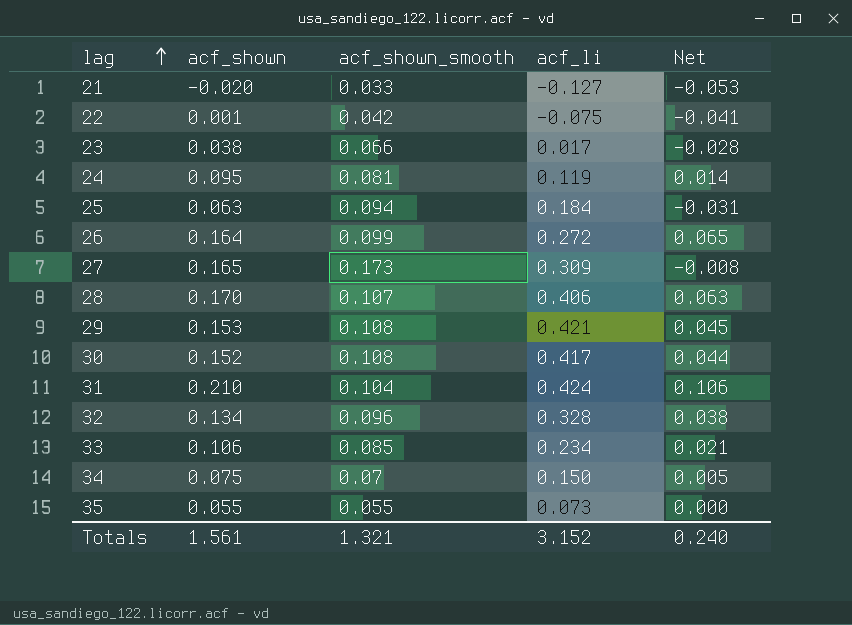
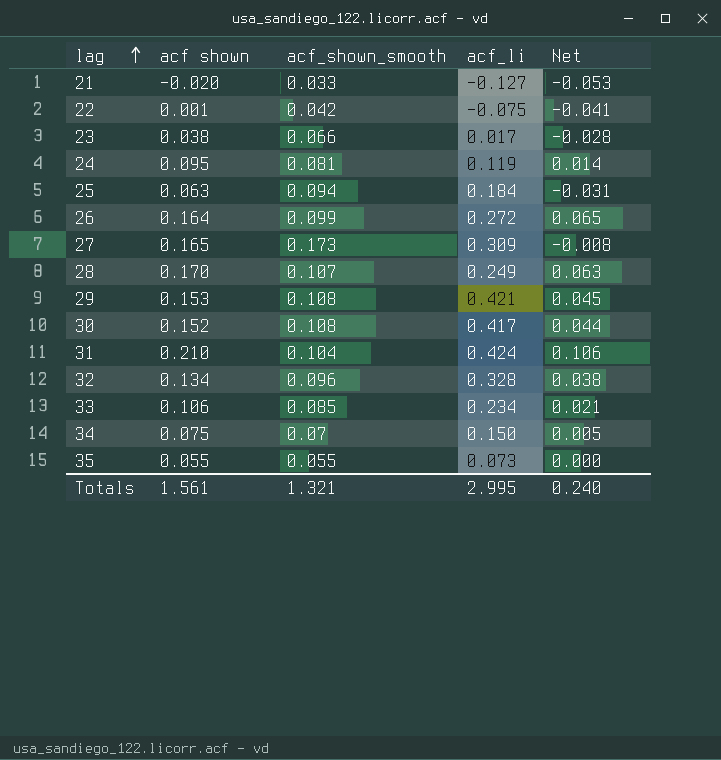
column name: acf_shown -> acf shown
28 | acf_li: 0.406 -> 0.249
Totals | acf_li: 3.152 -> 2.995

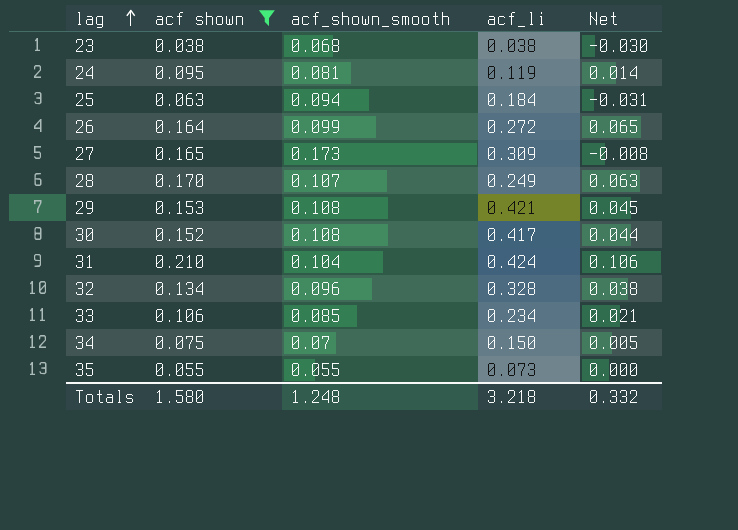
filter: none -> acf shown >= 0.038
23 | acf_shown_smooth: 0.066 -> 0.068
23 | acf_li: 0.017 -> 0.038
23 | Net: -0.028 -> -0.030
Totals | acf shown: 1.561 -> 1.580
Totals | acf_shown_smooth: 1.321 -> 1.248
Totals | acf_li: 2.995 -> 3.218
Totals | Net: 0.240 -> 0.332

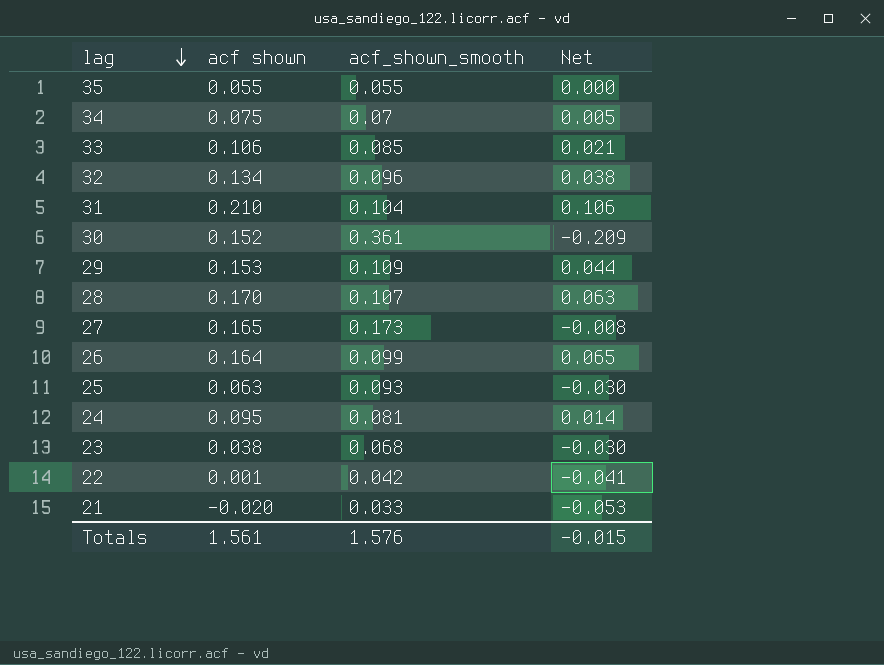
filter: acf shown >= 0.038 -> none
row order: lag ascending -> lag descending
column acf_li | position: 4 -> none
30 | acf_shown_smooth: 0.108 -> 0.361
30 | Net: 0.044 -> -0.209
29 | acf_shown_smooth: 0.108 -> 0.109
29 | Net: 0.045 -> 0.044
25 | acf_shown_smooth: 0.094 -> 0.093
25 | Net: -0.031 -> -0.030
Totals | acf shown: 1.580 -> 1.561
Totals | acf_shown_smooth: 1.248 -> 1.576
Totals | Net: 0.332 -> -0.015

